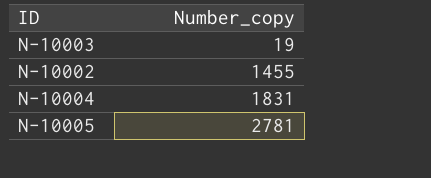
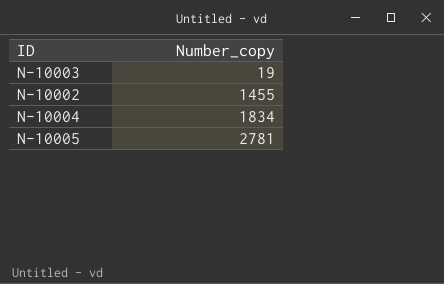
N-10004 | Number_copy: 1831 -> 1834

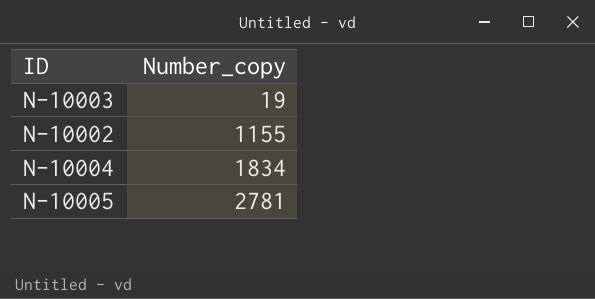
N-10002 | Number_copy: 1455 -> 1155

